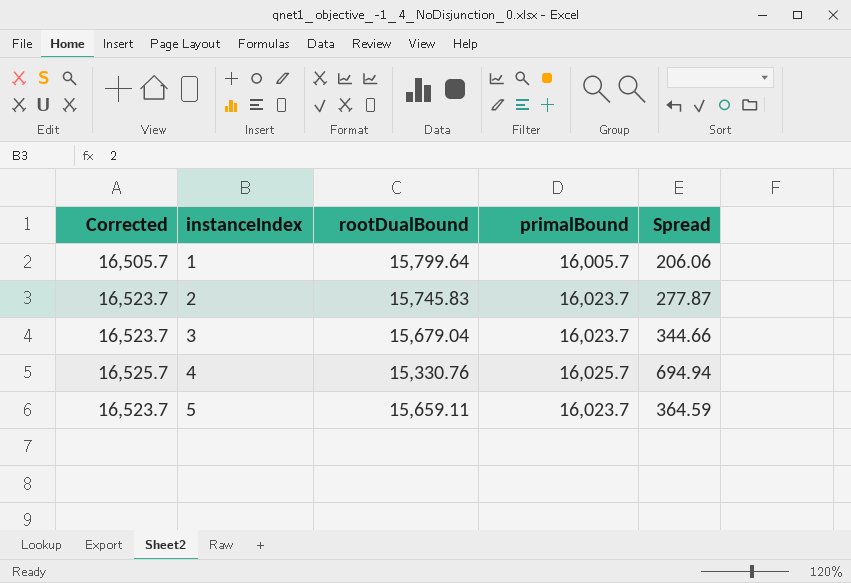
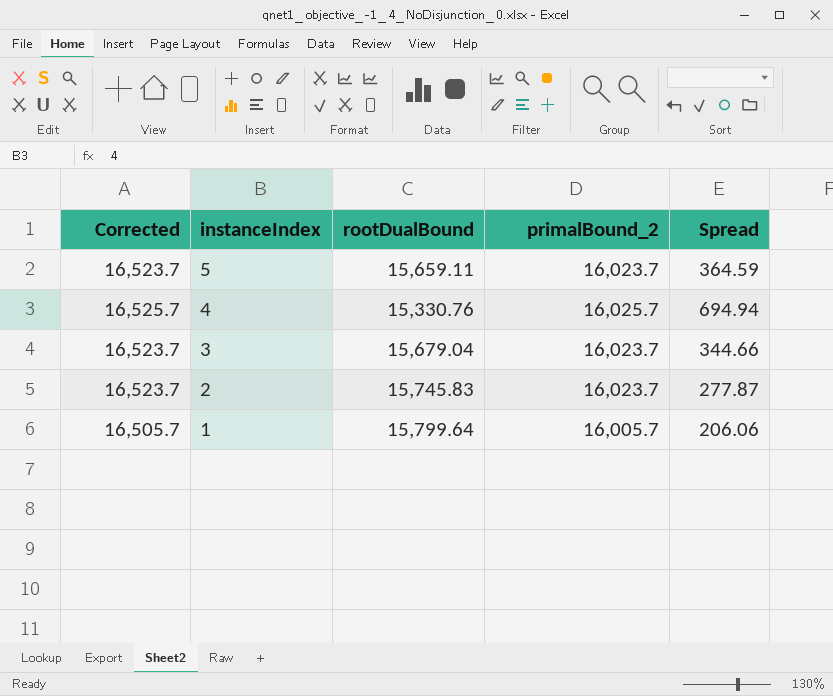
row order: instanceIndex ascending -> instanceIndex descending
column name: primalBound -> primalBound_2

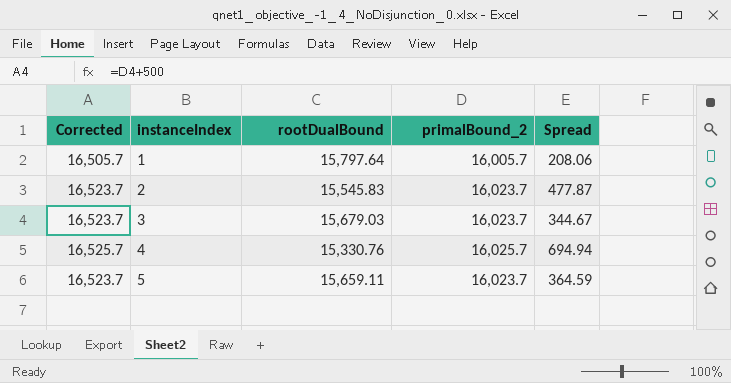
row order: instanceIndex descending -> instanceIndex ascending
1 | rootDualBound: 15,799.64 -> 15,797.64
1 | Spread: 206.06 -> 208.06
2 | rootDualBound: 15,745.83 -> 15,545.83
2 | Spread: 277.87 -> 477.87
3 | rootDualBound: 15,679.04 -> 15,679.03
3 | Spread: 344.66 -> 344.67

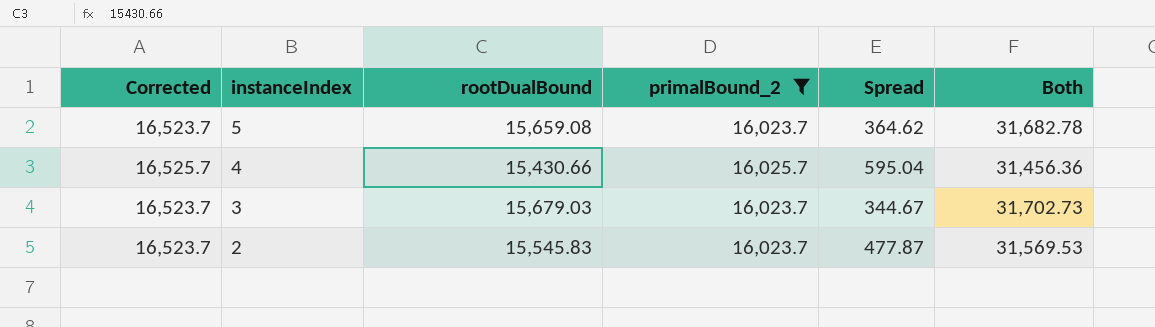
filter: none -> primalBound_2 != 16,005.7
row order: instanceIndex ascending -> instanceIndex descending
column Both | formula: none -> [rootDualBound] + [primalBound_2]
5 | rootDualBound: 15,659.11 -> 15,659.08
5 | Spread: 364.59 -> 364.62
4 | rootDualBound: 15,330.76 -> 15,430.66
4 | Spread: 694.94 -> 595.04

